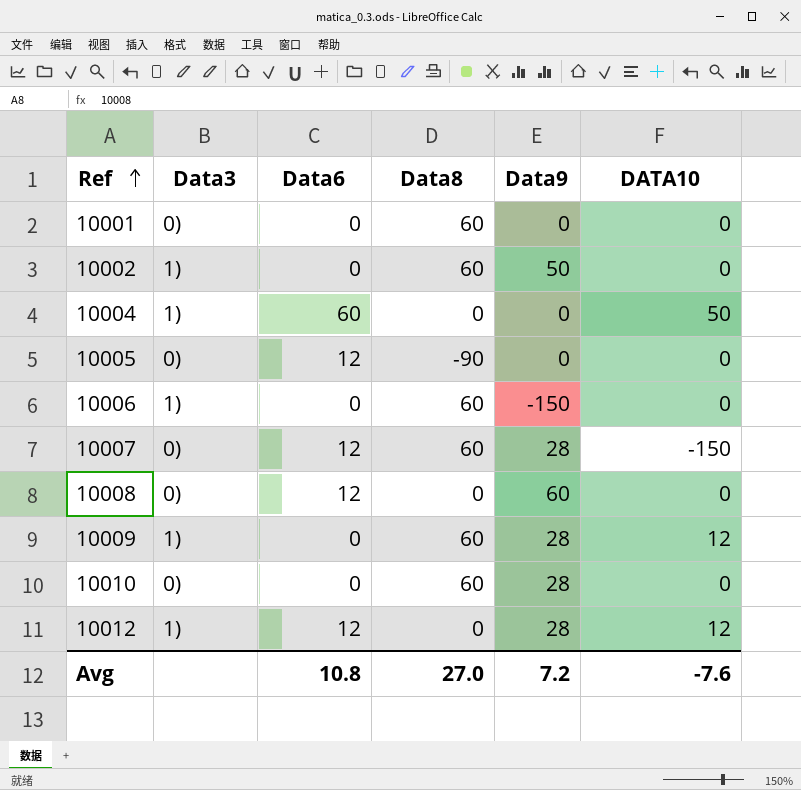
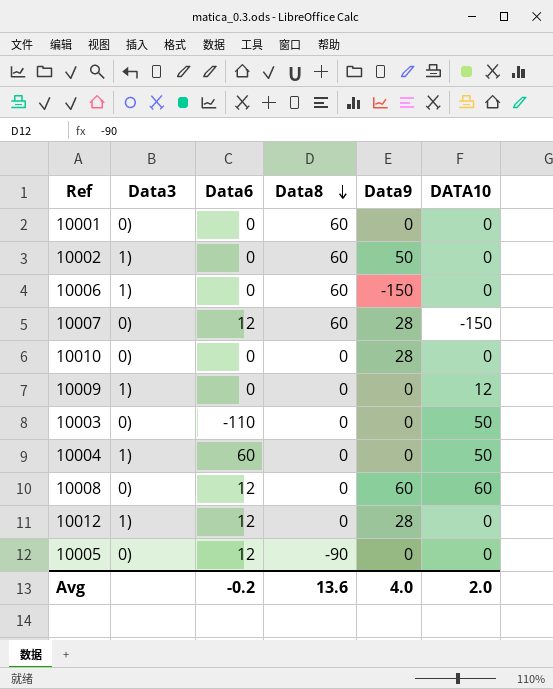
row order: Ref ascending -> Data8 descending
10010 | Data8: 60 -> 0
10009 | Data8: 60 -> 0
10009 | Data9: 28 -> 0
row 10003: none -> 0) | -110 | 0 | 0 | 50
10008 | DATA10: 0 -> 60
10012 | DATA10: 12 -> 0
Avg | Data6: 10.8 -> -0.2
Avg | Data8: 27.0 -> 13.6
Avg | Data9: 7.2 -> 4.0
Avg | DATA10: -7.6 -> 2.0

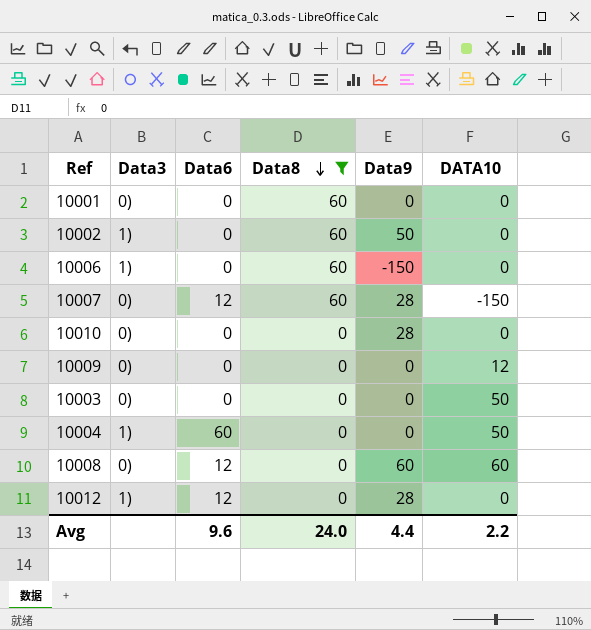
filter: none -> Data8 != -90
10009 | Data3: 1) -> 0)
10003 | Data6: -110 -> 0
Avg | Data6: -0.2 -> 9.6
Avg | Data8: 13.6 -> 24.0
Avg | Data9: 4.0 -> 4.4
Avg | DATA10: 2.0 -> 2.2

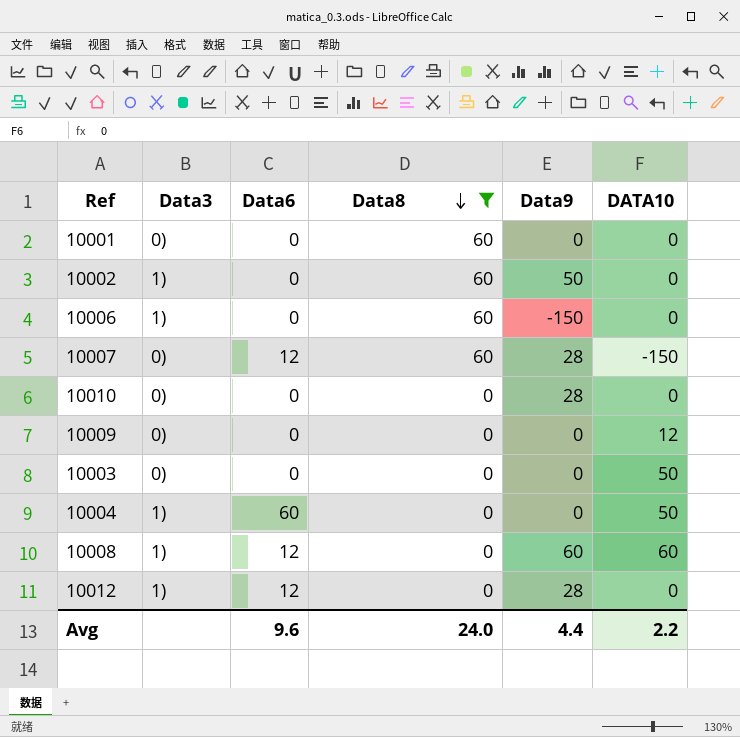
10008 | Data3: 0) -> 1)

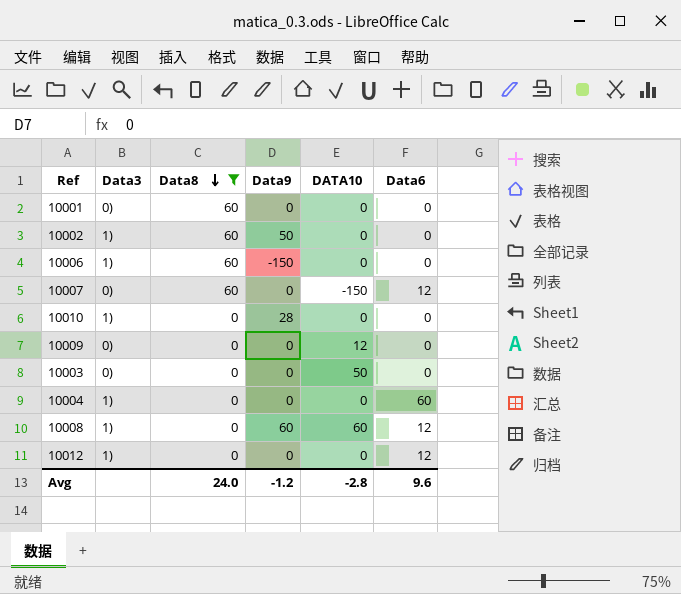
column Data6 | position: 3 -> 6
10007 | Data9: 28 -> 0
10010 | Data3: 0) -> 1)
10004 | DATA10: 50 -> 0
10012 | Data9: 28 -> 0
Avg | Data9: 4.4 -> -1.2
Avg | DATA10: 2.2 -> -2.8

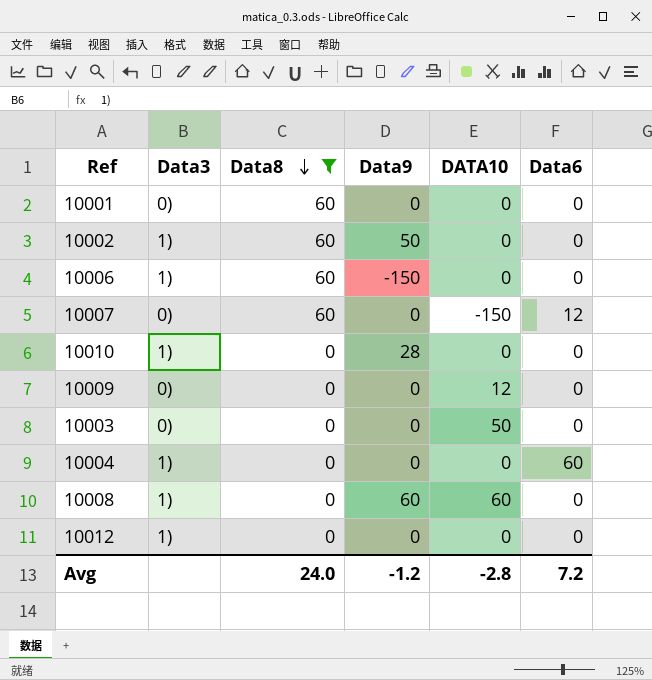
10008 | Data6: 12 -> 0
10012 | Data6: 12 -> 0
Avg | Data6: 9.6 -> 7.2

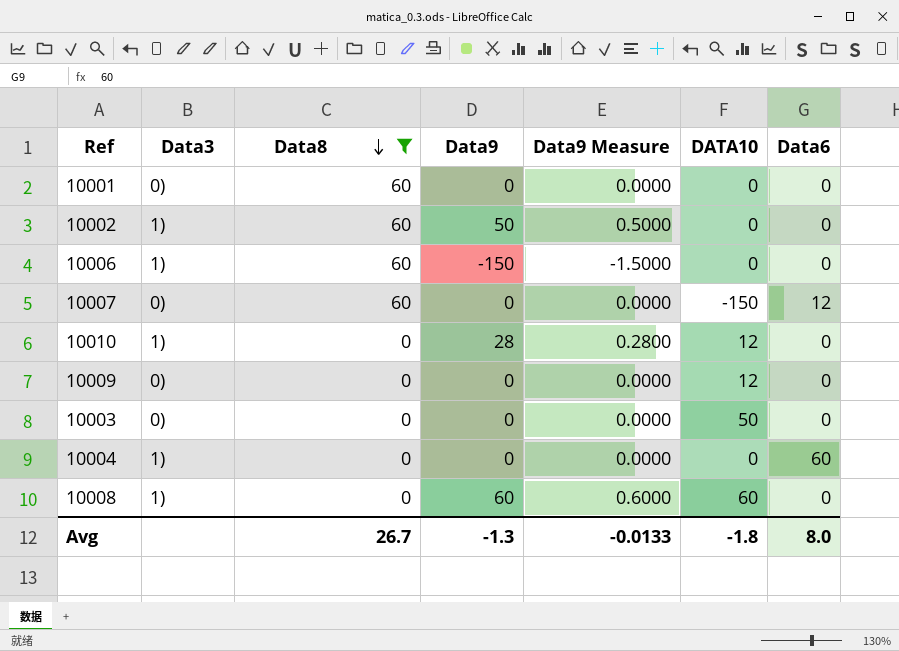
column Data9 Measure | formula: none -> [Data9] * 0.01
row 10012: 1) | 0 | 0 | 0 | 0 -> none
10010 | DATA10: 0 -> 12
Avg | Data8: 24.0 -> 26.7
Avg | Data9: -1.2 -> -1.3
Avg | DATA10: -2.8 -> -1.8
Avg | Data6: 7.2 -> 8.0

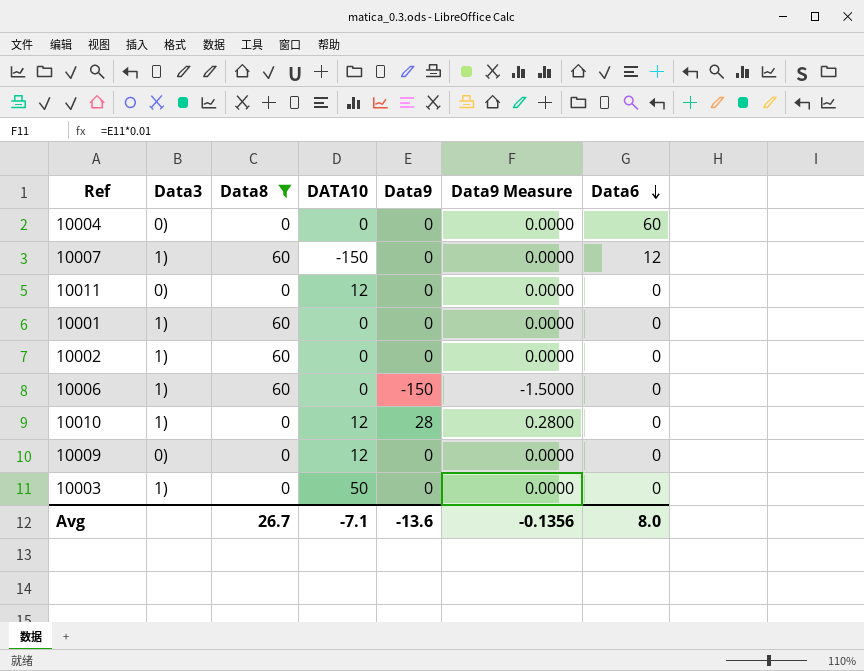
row order: Data8 descending -> Data6 descending
column DATA10 | position: 6 -> 4
row 10008: 1) | 0 | 60 | 0.6000 | 60 | 0 -> none
10004 | Data3: 1) -> 0)
10007 | Data3: 0) -> 1)
row 10011: none -> 0) | 0 | 12 | 0 | 0.0000 | 0
10001 | Data3: 0) -> 1)
10002 | Data9: 50 -> 0
10002 | Data9 Measure: 0.5000 -> 0.0000
10003 | Data3: 0) -> 1)
Avg | DATA10: -1.8 -> -7.1
Avg | Data9: -1.3 -> -13.6
Avg | Data9 Measure: -0.0133 -> -0.1356

